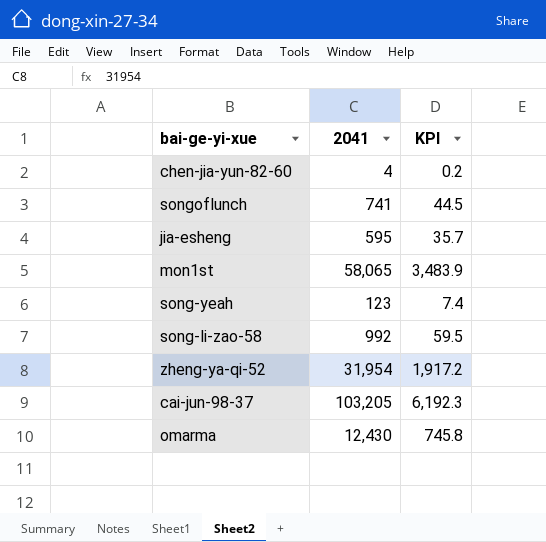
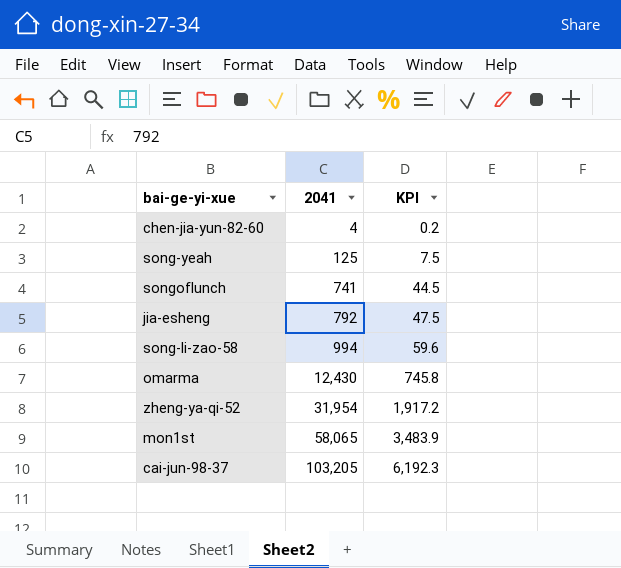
row order: none -> 2041 ascending
song-yeah | 2041: 123 -> 125
song-yeah | KPI: 7.4 -> 7.5
jia-esheng | 2041: 595 -> 792
jia-esheng | KPI: 35.7 -> 47.5
song-li-zao-58 | 2041: 992 -> 994
song-li-zao-58 | KPI: 59.5 -> 59.6

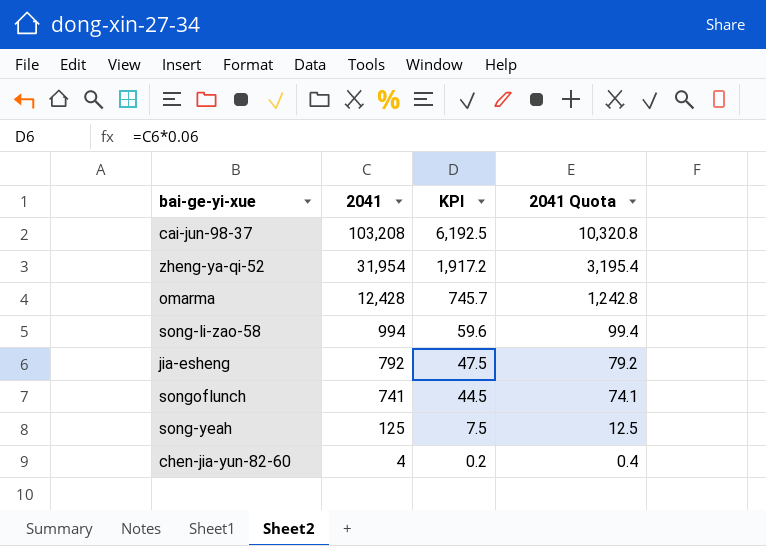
row order: 2041 ascending -> 2041 descending
column 2041 Quota | formula: none -> [2041] * 0.1
row mon1st: 58,065 | 3,483.9 -> none
cai-jun-98-37 | 2041: 103,205 -> 103,208
cai-jun-98-37 | KPI: 6,192.3 -> 6,192.5
omarma | 2041: 12,430 -> 12,428
omarma | KPI: 745.8 -> 745.7

